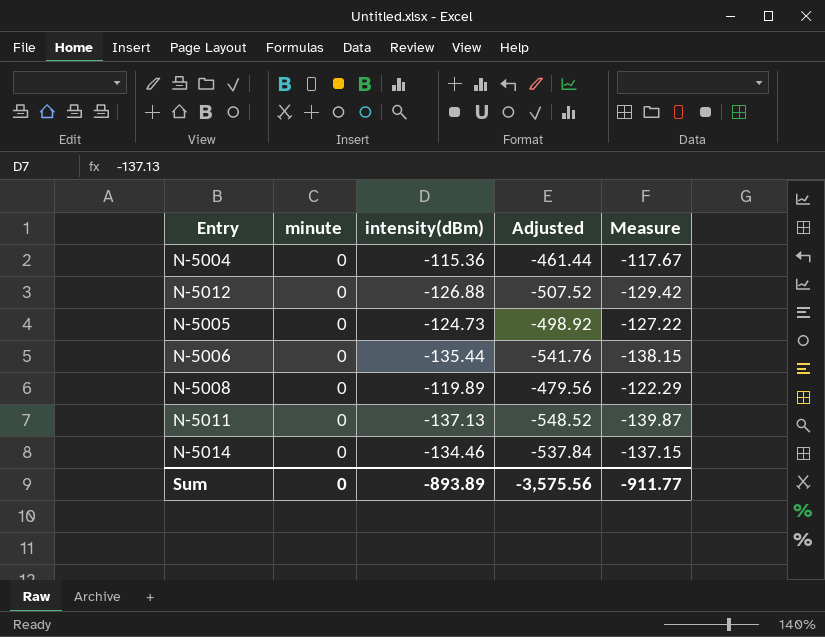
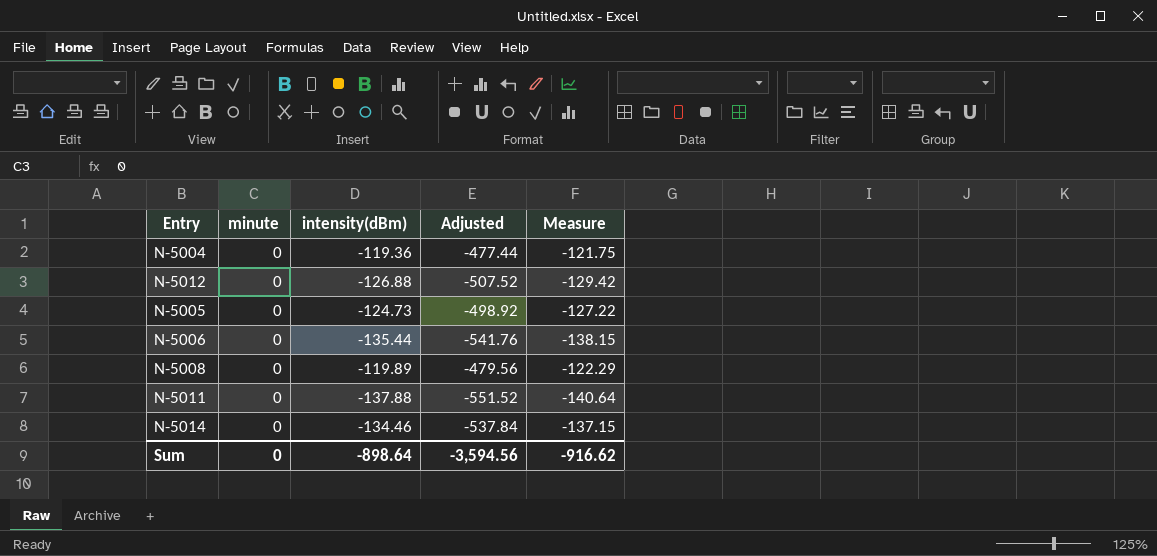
N-5004 | intensity(dBm): -115.36 -> -119.36
N-5004 | Adjusted: -461.44 -> -477.44
N-5004 | Measure: -117.67 -> -121.75
N-5011 | intensity(dBm): -137.13 -> -137.88
N-5011 | Adjusted: -548.52 -> -551.52
N-5011 | Measure: -139.87 -> -140.64
Sum | intensity(dBm): -893.89 -> -898.64
Sum | Adjusted: -3,575.56 -> -3,594.56
Sum | Measure: -911.77 -> -916.62

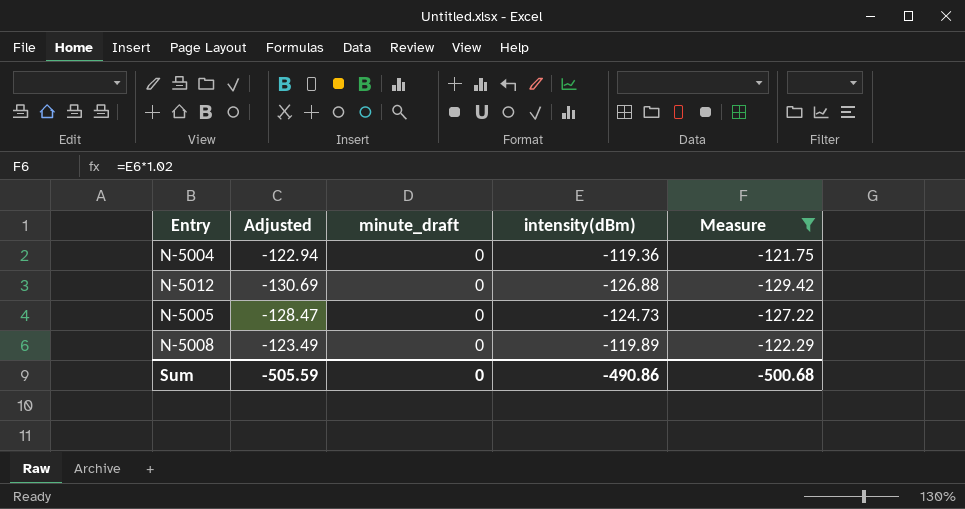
filter: none -> Measure >= -129.42
column Adjusted | formula: [intensity(dBm)] * 4 -> [intensity(dBm)] * 1.03
column Adjusted | position: 4 -> 2
column name: minute -> minute_draft
Sum | Adjusted: -3,594.56 -> -505.59
Sum | intensity(dBm): -898.64 -> -490.86
Sum | Measure: -916.62 -> -500.68

